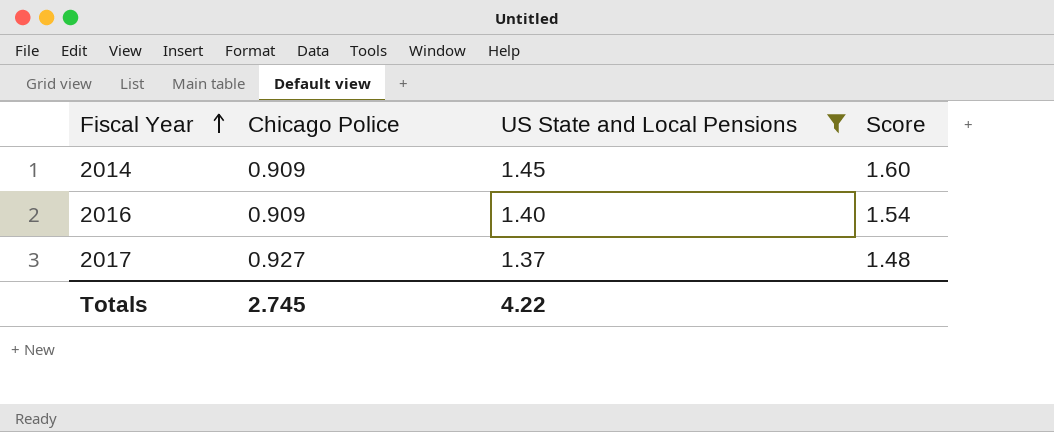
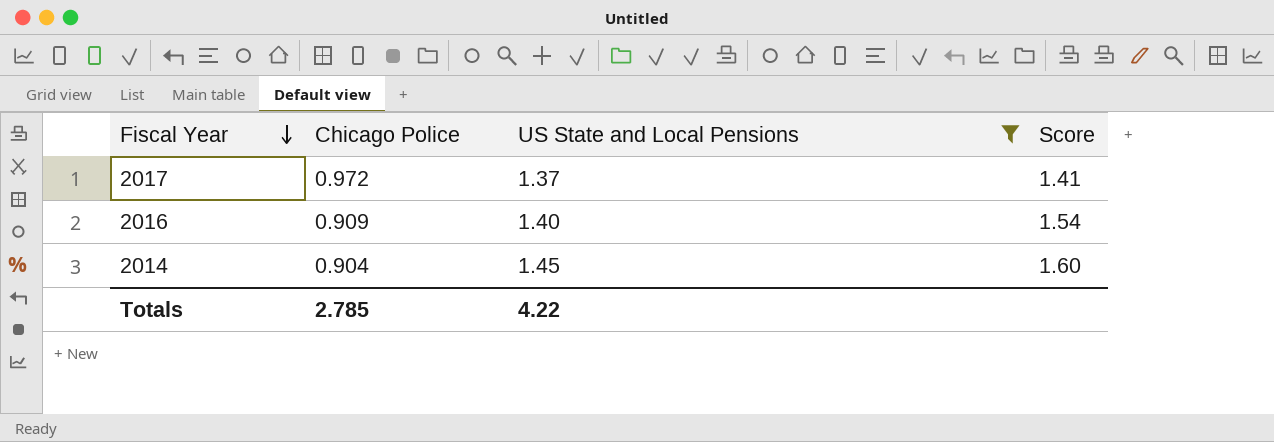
row order: Fiscal Year ascending -> Fiscal Year descending
2017 | Chicago Police: 0.927 -> 0.972
2017 | Score: 1.48 -> 1.41
2014 | Chicago Police: 0.909 -> 0.904
Totals | Chicago Police: 2.745 -> 2.785

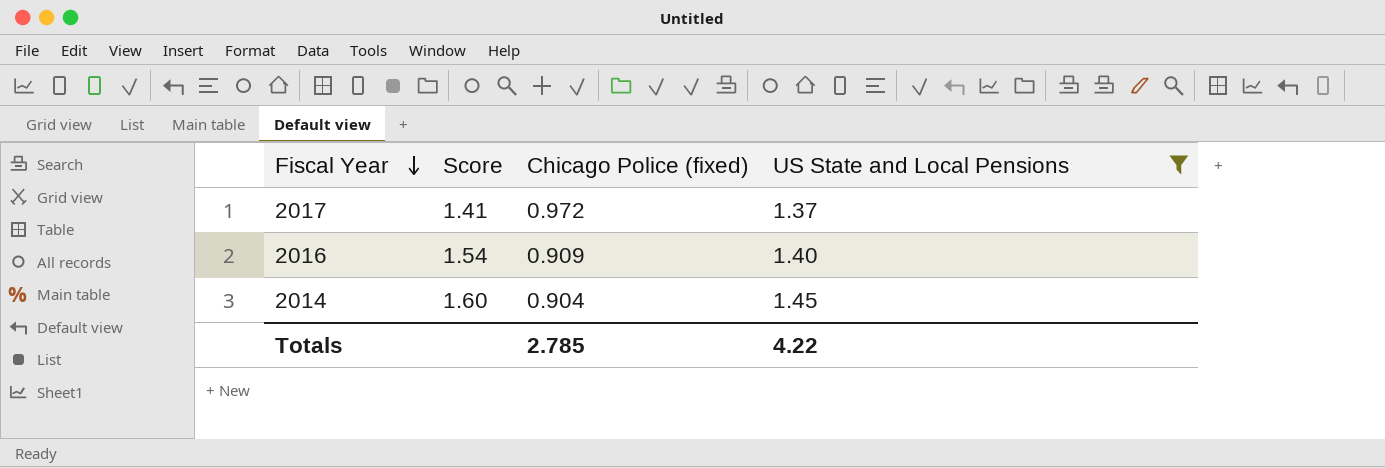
column Score | position: 4 -> 2
column name: Chicago Police -> Chicago Police (fixed)

